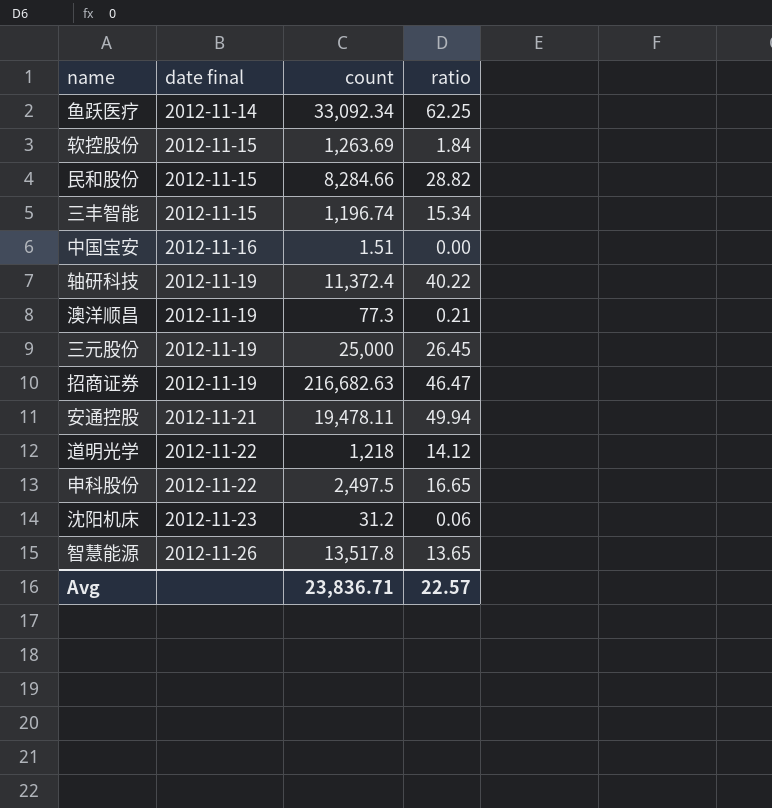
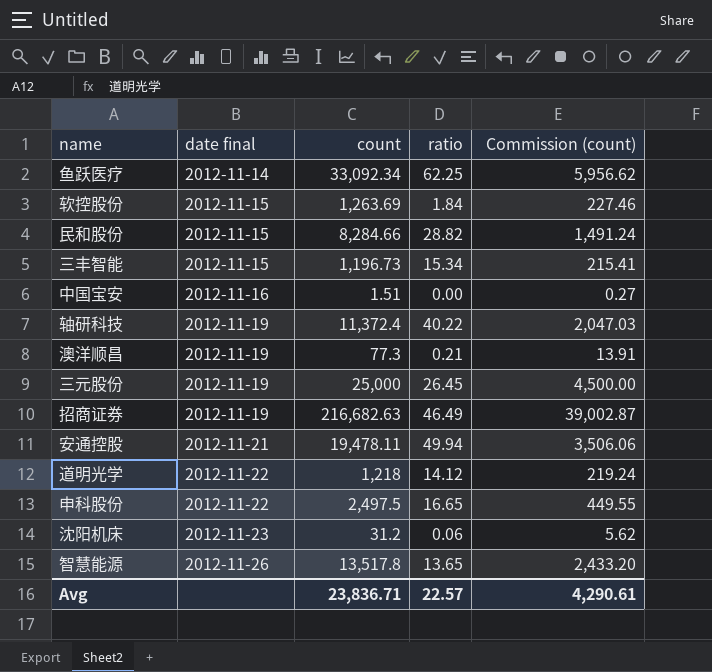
column Commission (count) | formula: none -> [count] * 0.18
三丰智能 | count: 1,196.74 -> 1,196.73
招商证券 | ratio: 46.47 -> 46.49

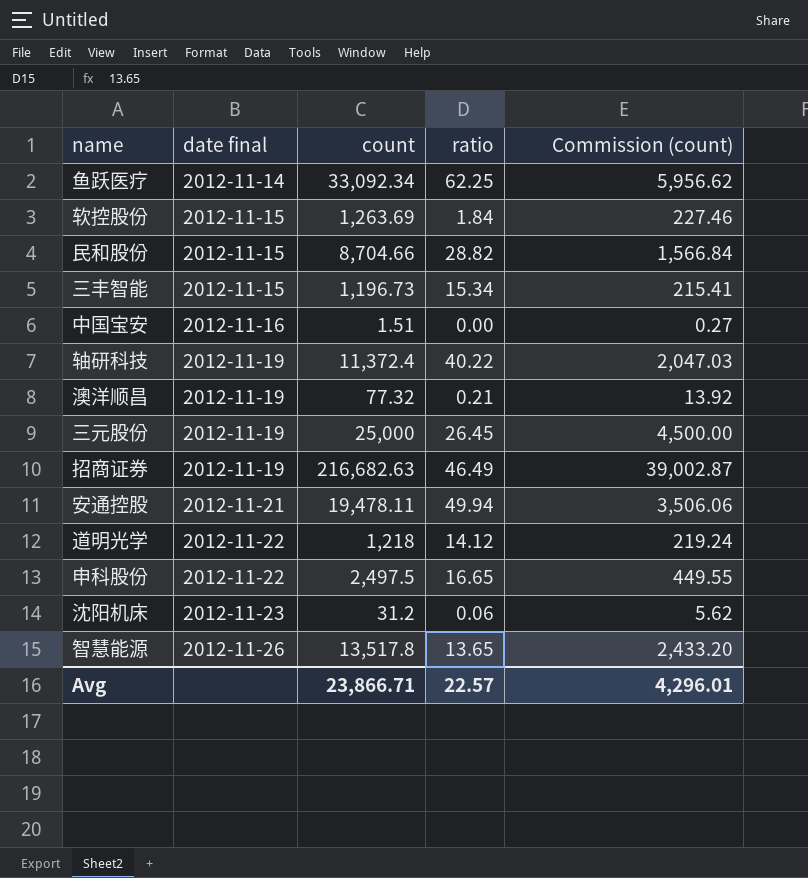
民和股份 | count: 8,284.66 -> 8,704.66
民和股份 | Commission (count): 1,491.24 -> 1,566.84
澳洋顺昌 | count: 77.3 -> 77.32
澳洋顺昌 | Commission (count): 13.91 -> 13.92
Avg | count: 23,836.71 -> 23,866.71
Avg | Commission (count): 4,290.61 -> 4,296.01

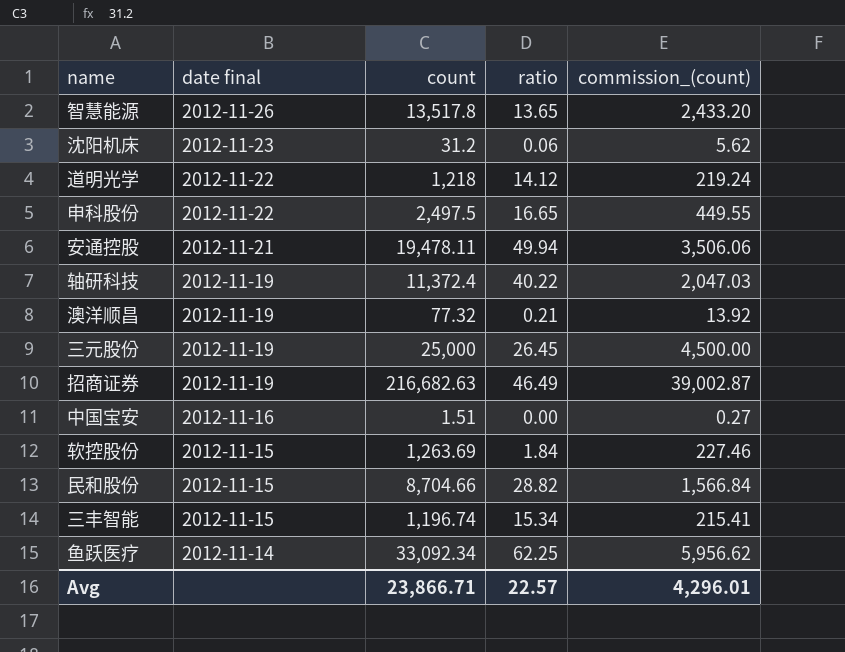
row order: date final ascending -> date final descending
column name: Commission (count) -> commission_(count)
三丰智能 | count: 1,196.73 -> 1,196.74

